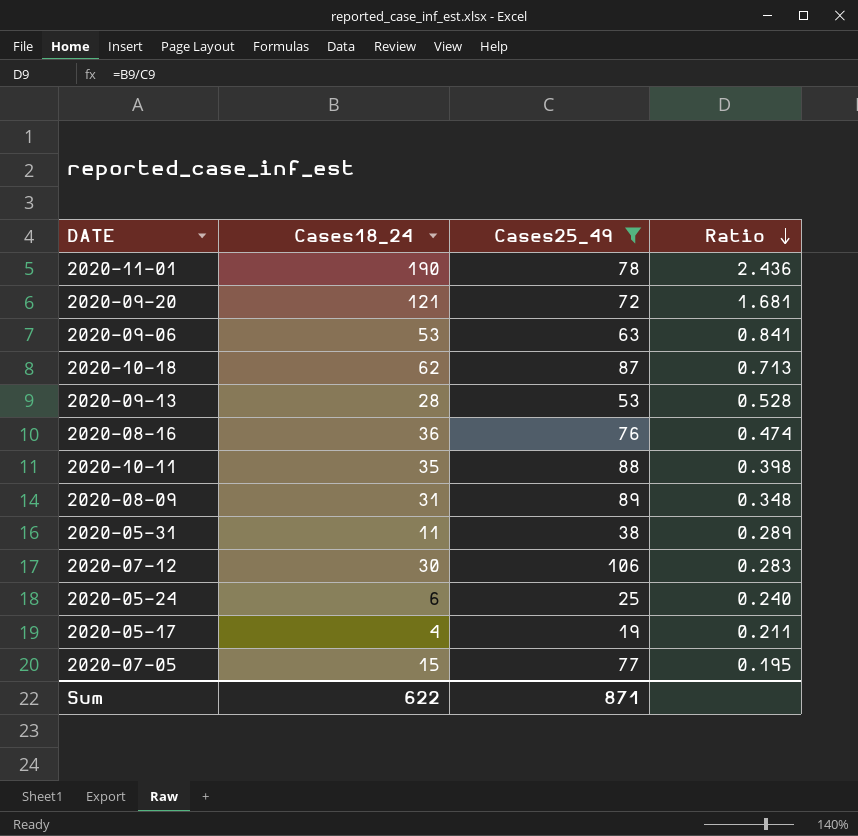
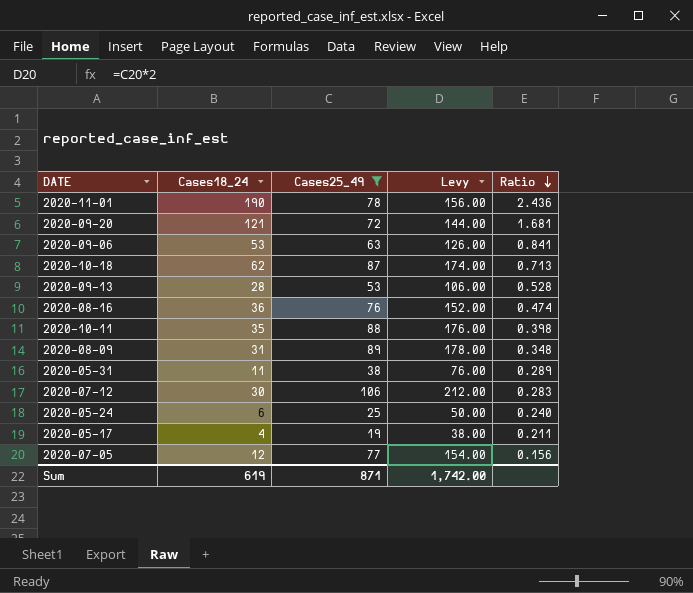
column Levy | formula: none -> [Cases25_49] * 2
2020-07-05 | Cases18_24: 15 -> 12
2020-07-05 | Ratio: 0.195 -> 0.156
Sum | Cases18_24: 622 -> 619

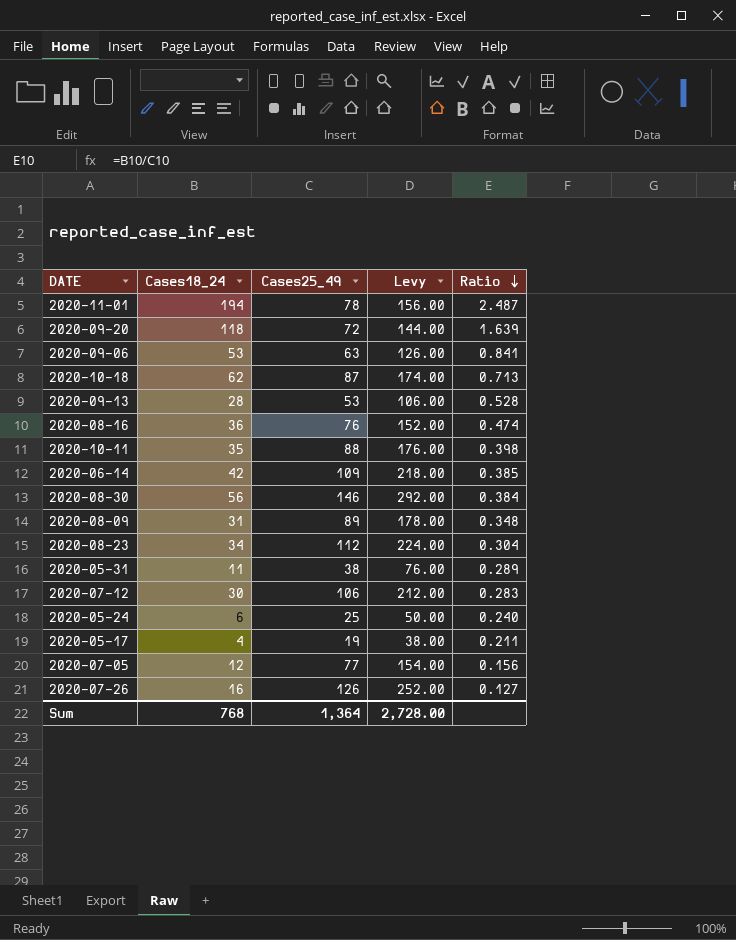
filter: Cases25_49 <= 106 -> none
2020-11-01 | Cases18_24: 190 -> 194
2020-11-01 | Ratio: 2.436 -> 2.487
2020-09-20 | Cases18_24: 121 -> 118
2020-09-20 | Ratio: 1.681 -> 1.639
Sum | Cases18_24: 619 -> 768
Sum | Cases25_49: 871 -> 1,364
Sum | Levy: 1,742.00 -> 2,728.00

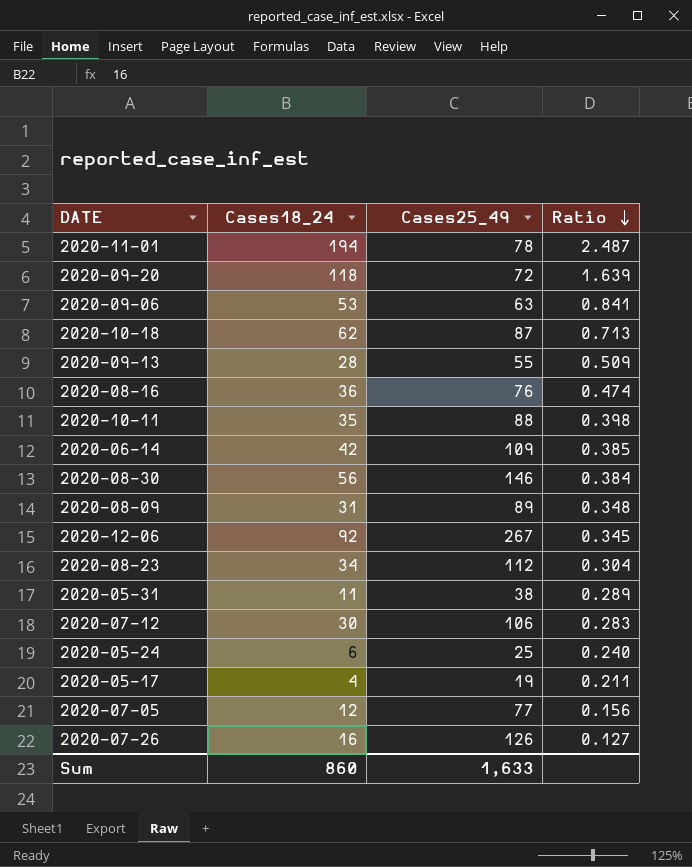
column Levy | formula: [Cases25_49] * 2 -> none
2020-09-13 | Cases25_49: 53 -> 55
2020-09-13 | Ratio: 0.528 -> 0.509
row 2020-12-06: none -> 92 | 267 | 0.345
Sum | Cases18_24: 768 -> 860
Sum | Cases25_49: 1,364 -> 1,633

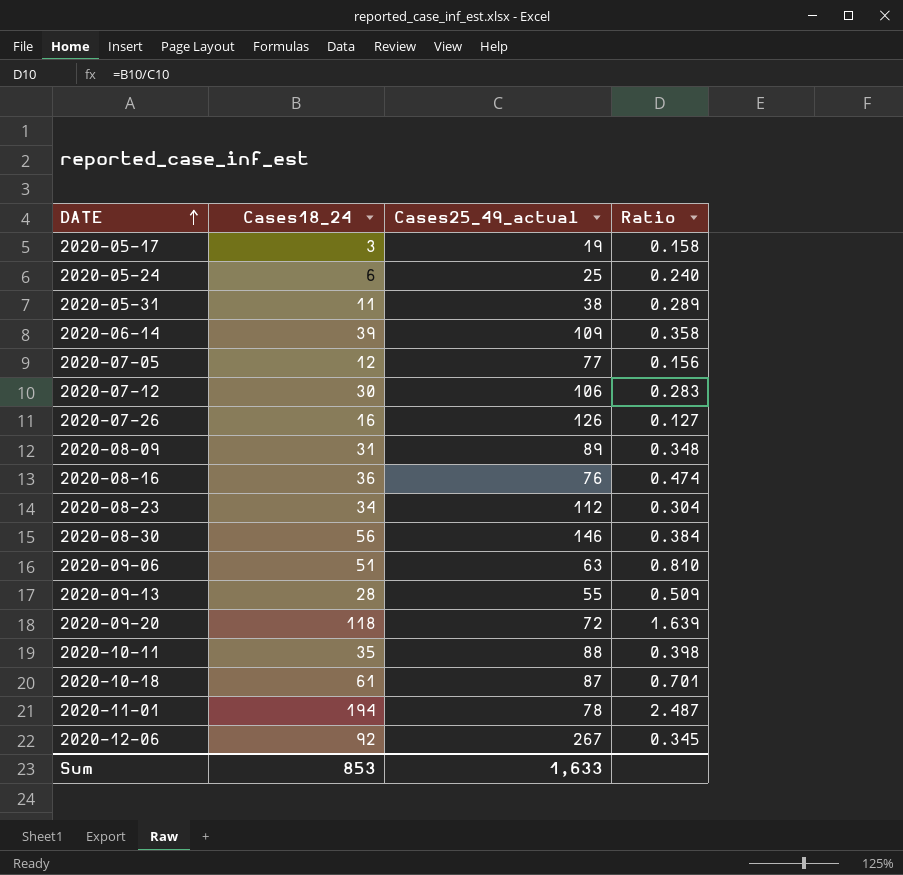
row order: Ratio descending -> DATE ascending
column name: Cases25_49 -> Cases25_49_actual
2020-05-17 | Cases18_24: 4 -> 3
2020-05-17 | Ratio: 0.211 -> 0.158
2020-06-14 | Cases18_24: 42 -> 39
2020-06-14 | Ratio: 0.385 -> 0.358
2020-09-06 | Cases18_24: 53 -> 51
2020-09-06 | Ratio: 0.841 -> 0.810
2020-10-18 | Cases18_24: 62 -> 61
2020-10-18 | Ratio: 0.713 -> 0.701
Sum | Cases18_24: 860 -> 853

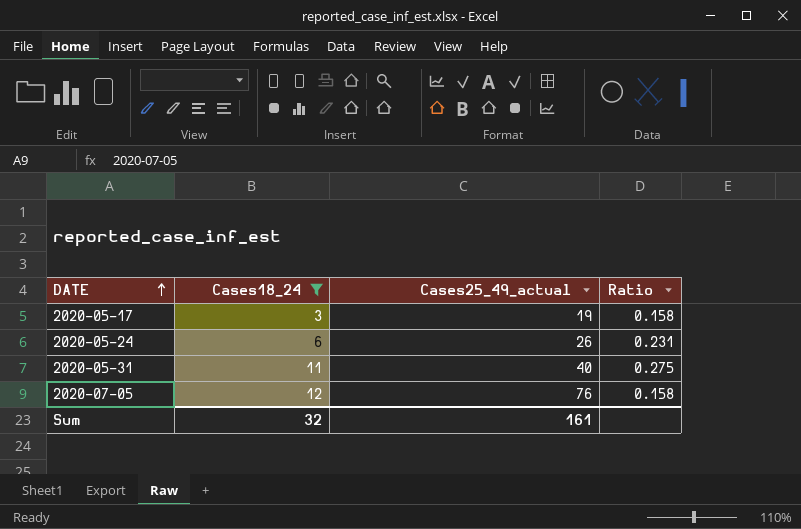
filter: none -> Cases18_24 <= 12
2020-05-24 | Cases25_49_actual: 25 -> 26
2020-05-24 | Ratio: 0.240 -> 0.231
2020-05-31 | Cases25_49_actual: 38 -> 40
2020-05-31 | Ratio: 0.289 -> 0.275
2020-07-05 | Cases25_49_actual: 77 -> 76
2020-07-05 | Ratio: 0.156 -> 0.158
Sum | Cases18_24: 853 -> 32
Sum | Cases25_49_actual: 1,633 -> 161

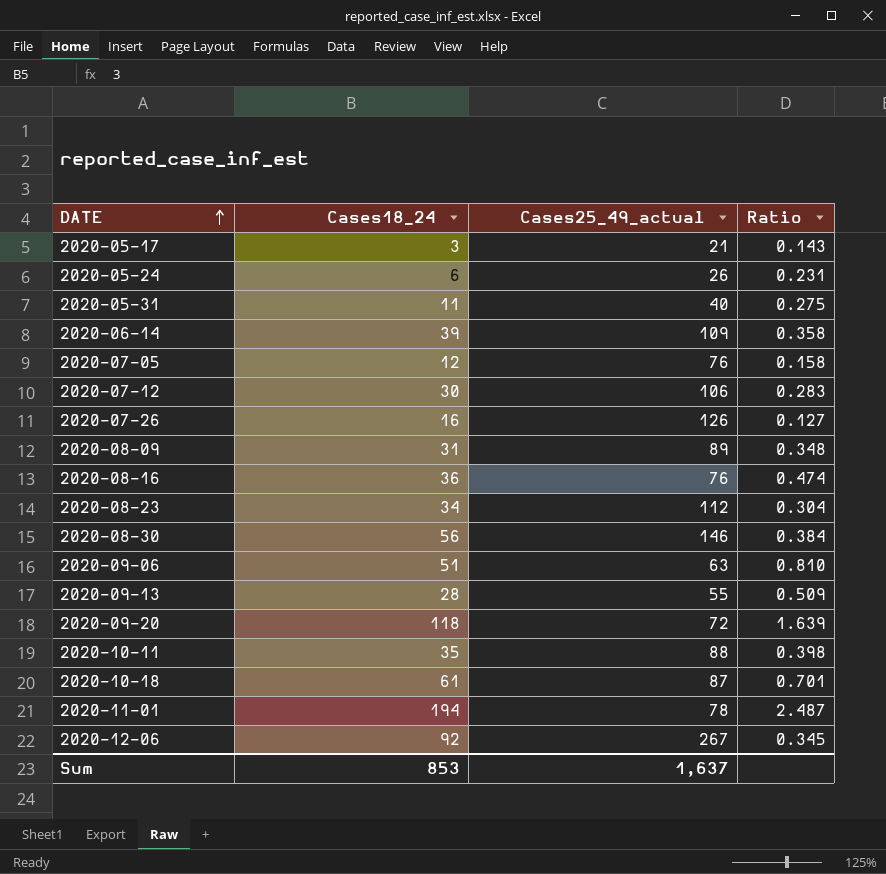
filter: Cases18_24 <= 12 -> none
2020-05-17 | Cases25_49_actual: 19 -> 21
2020-05-17 | Ratio: 0.158 -> 0.143
Sum | Cases18_24: 32 -> 853
Sum | Cases25_49_actual: 161 -> 1,637

